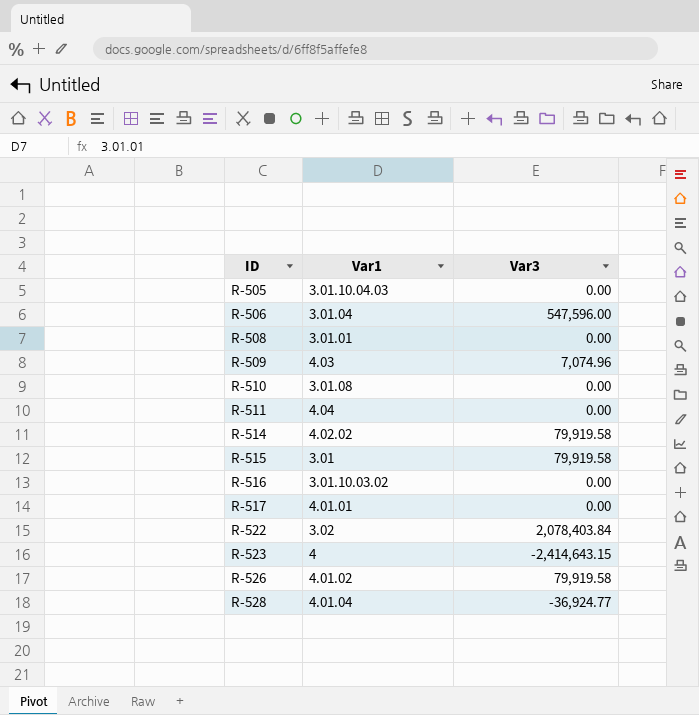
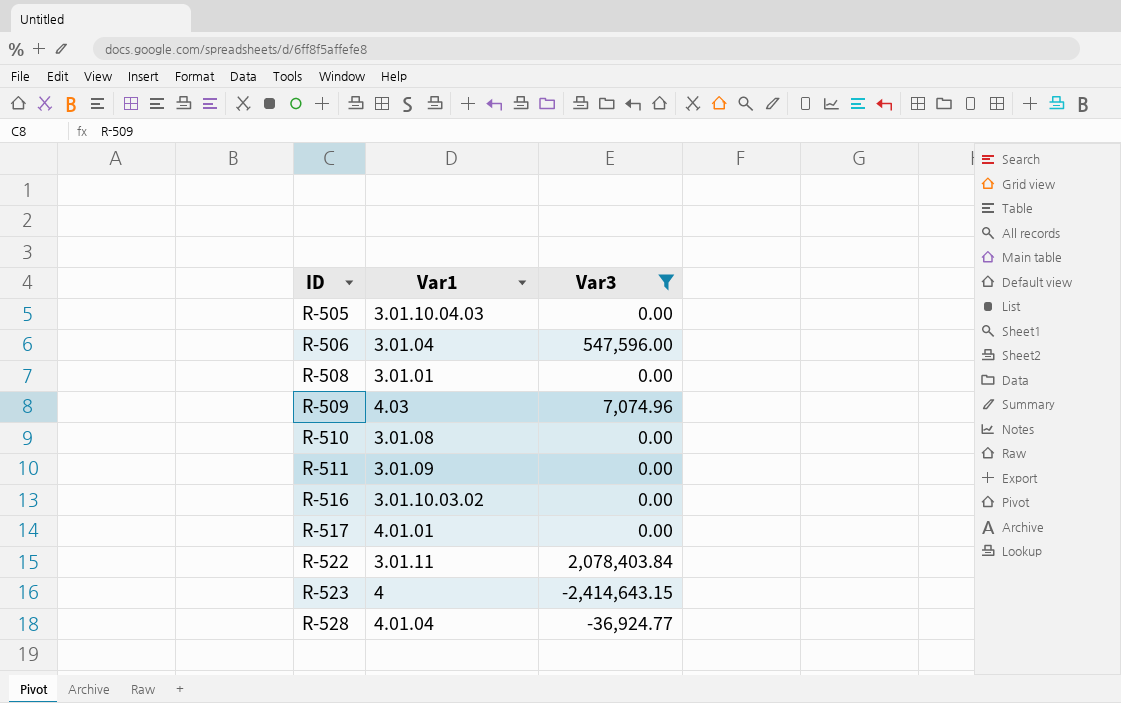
filter: none -> Var3 != 79,919.58
R-511 | Var1: 4.04 -> 3.01.09
R-522 | Var1: 3.02 -> 3.01.11

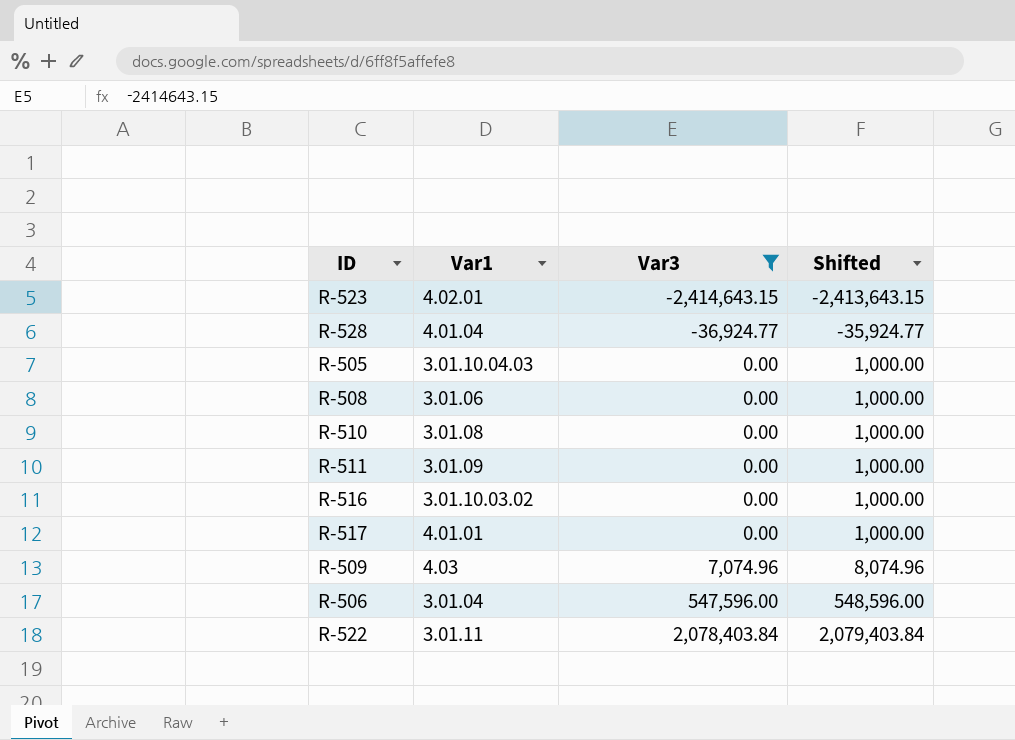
row order: ID ascending -> Var3 ascending
column Shifted | formula: none -> [Var3] + 1000
R-523 | Var1: 4 -> 4.02.01
R-508 | Var1: 3.01.01 -> 3.01.06

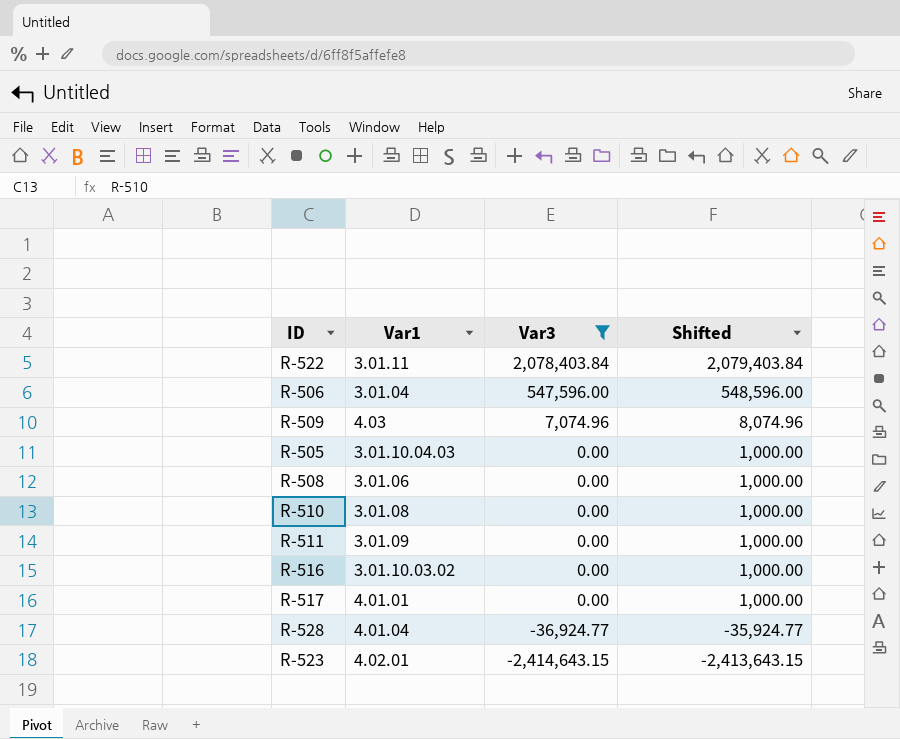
row order: Var3 ascending -> Var3 descending

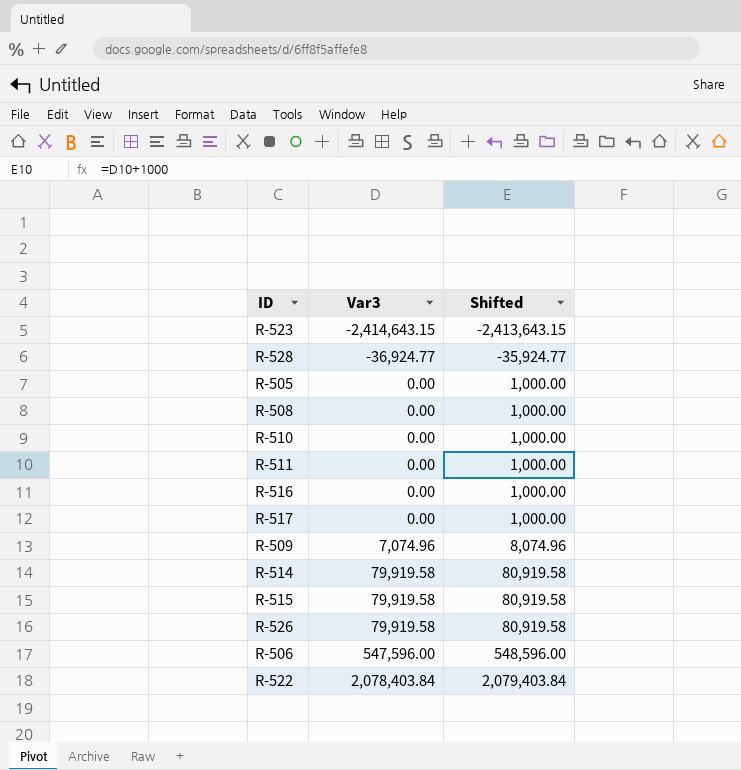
filter: Var3 != 79,919.58 -> none
row order: Var3 descending -> Var3 ascending
column Var1 | position: 2 -> none

